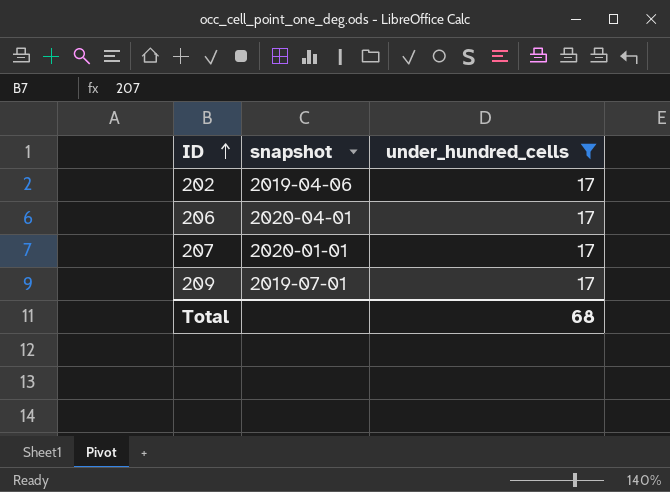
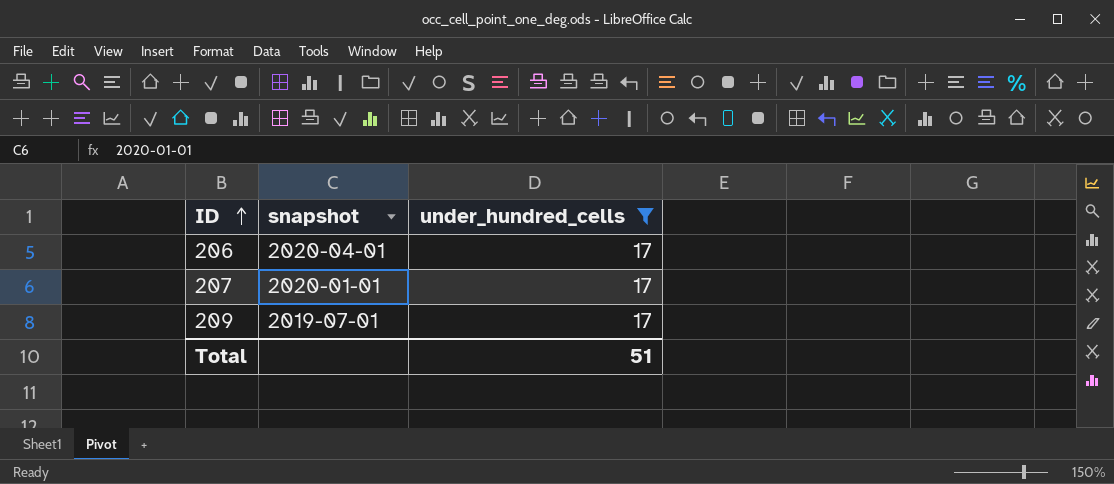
row 202: 2019-04-06 | 17 -> none
Total | under_hundred_cells: 68 -> 51

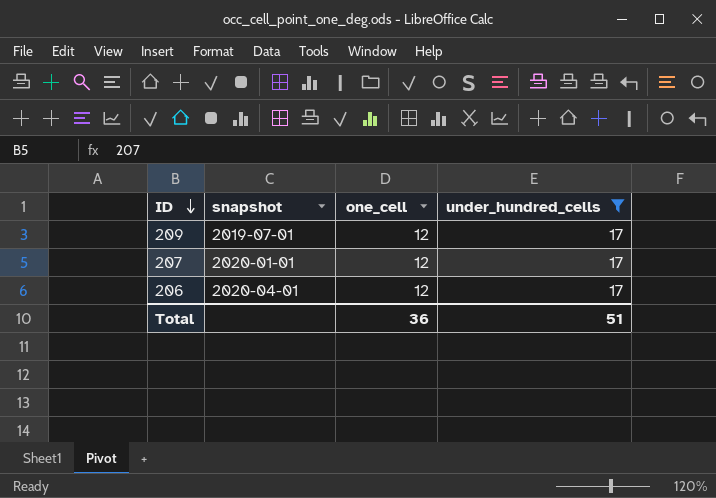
row order: ID ascending -> ID descending
column one_cell | position: none -> 3

